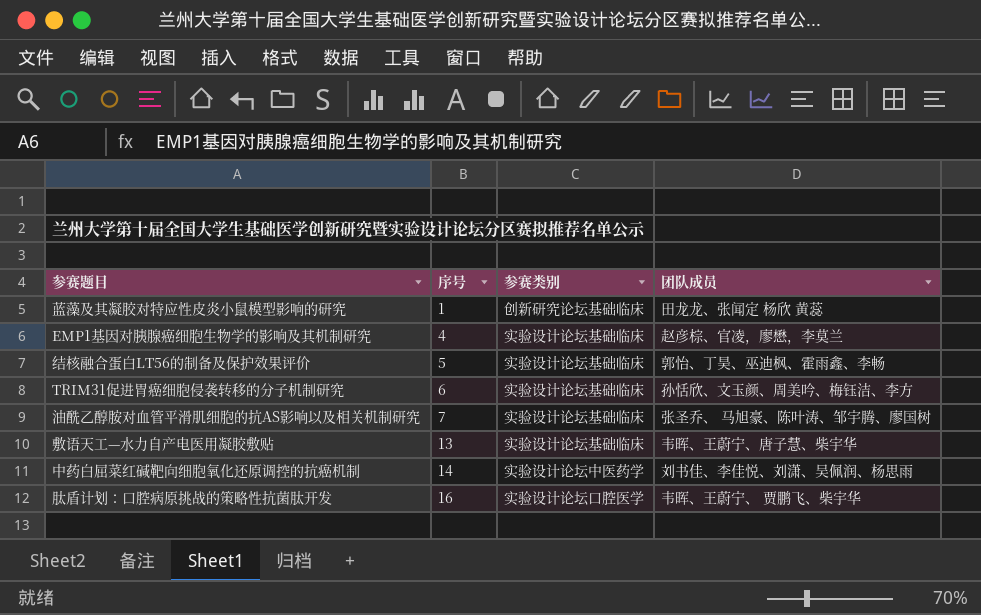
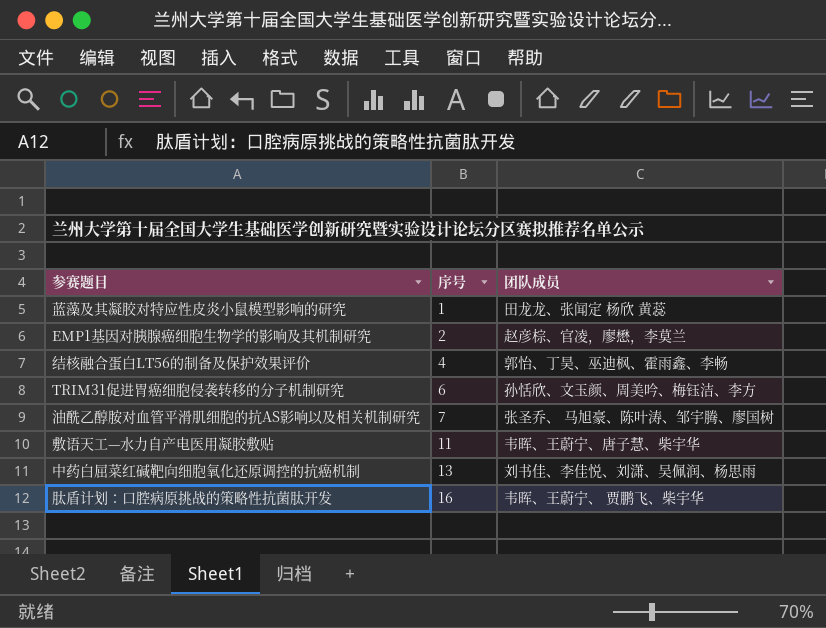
column 参赛类别 | position: 3 -> none
EMP1基因对胰腺癌细胞生物学的影响及其机制研究 | 序号: 4 -> 2
结核融合蛋白LT56的制备及保护效果评价 | 序号: 5 -> 4
敷语天工—水力自产电医用凝胶敷贴 | 序号: 13 -> 11
中药白屈菜红碱靶向细胞氧化还原调控的抗癌机制 | 序号: 14 -> 13

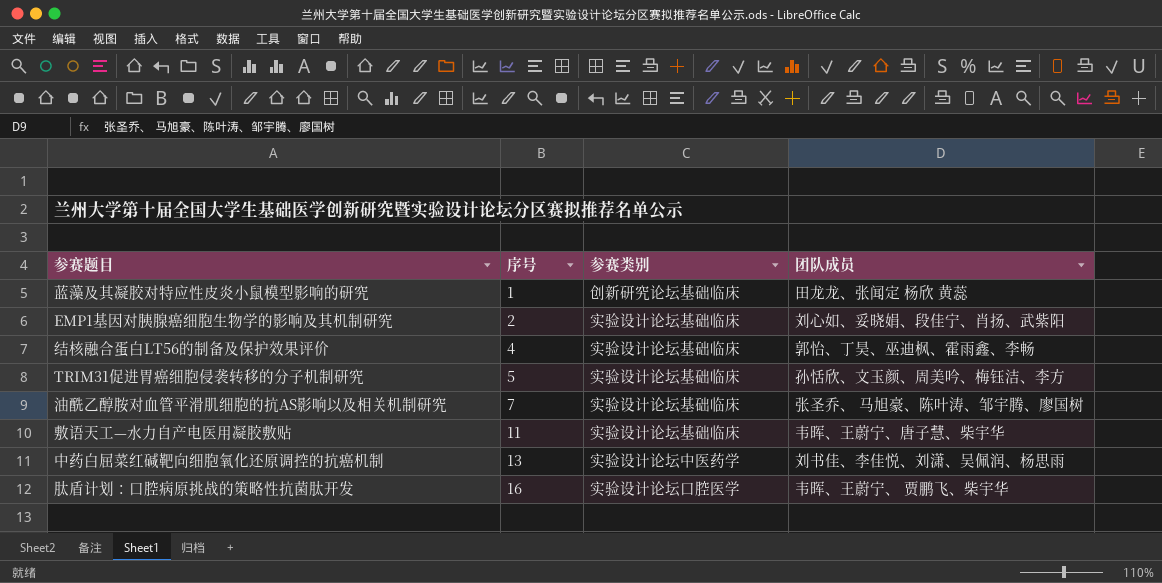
column 参赛类别 | position: none -> 3
EMP1基因对胰腺癌细胞生物学的影响及其机制研究 | 团队成员: 赵彦棕、官凌，廖懋，李莫兰 -> 刘心如、妥晓娟、段佳宁、肖扬、武紫阳
TRIM31促进胃癌细胞侵袭转移的分子机制研究 | 序号: 6 -> 5

